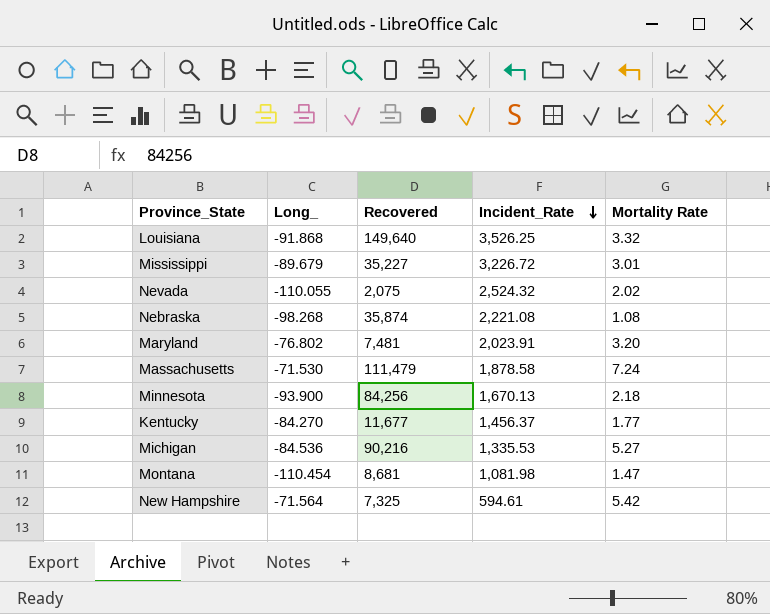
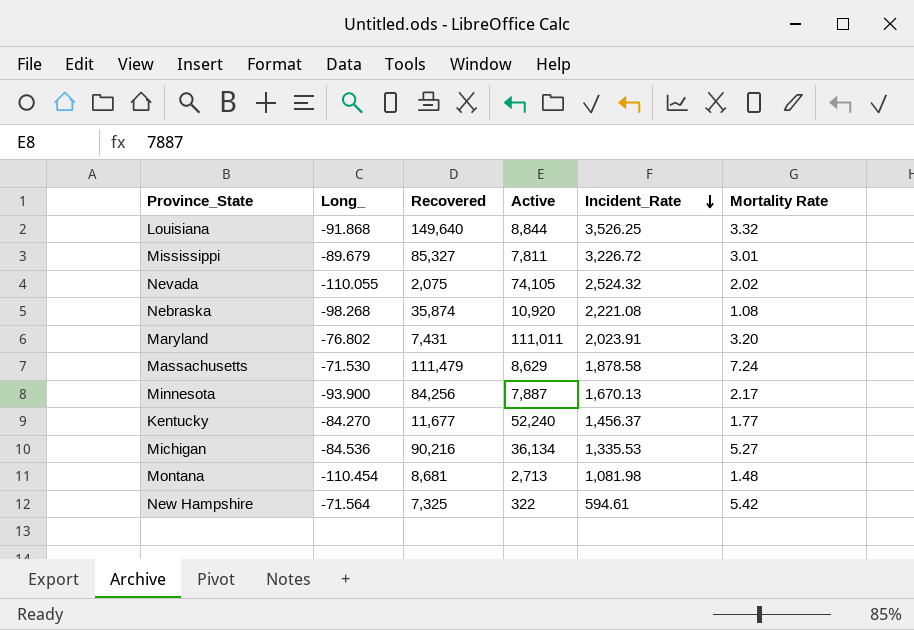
column Active | position: none -> 4
Mississippi | Recovered: 35,227 -> 85,327
Maryland | Recovered: 7,481 -> 7,431
Minnesota | Mortality Rate: 2.18 -> 2.17
Montana | Mortality Rate: 1.47 -> 1.48

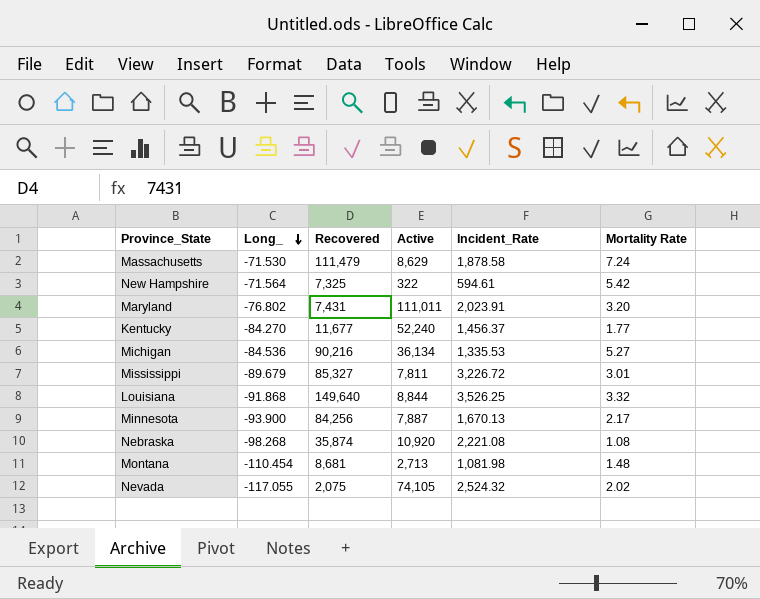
row order: Incident_Rate descending -> Long_ descending
Nevada | Long_: -110.055 -> -117.055

